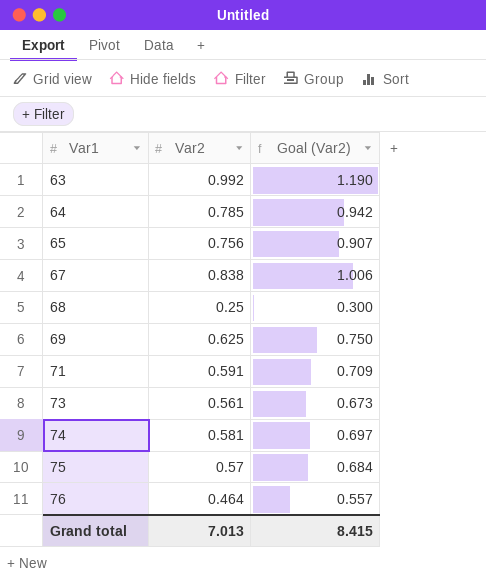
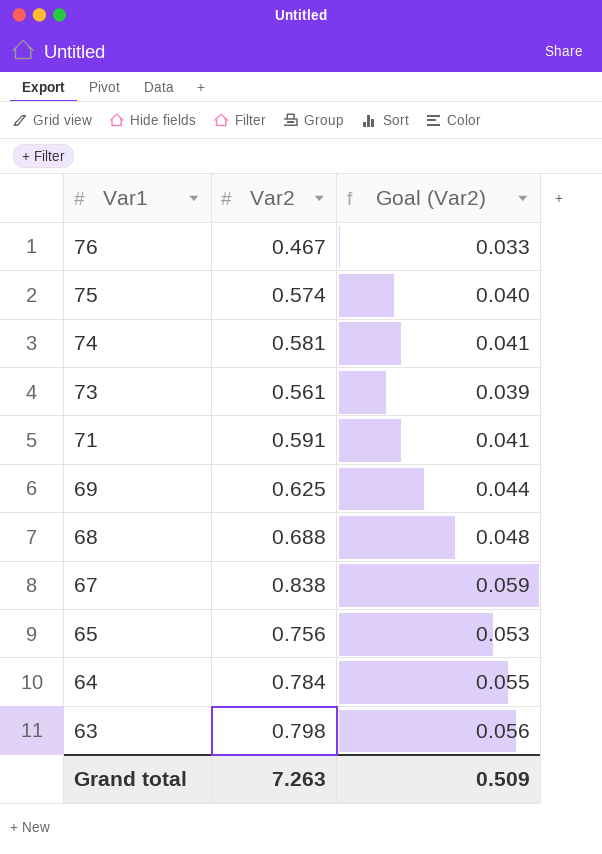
row order: Var1 ascending -> Var1 descending
column Goal (Var2) | formula: [Var2] * 1.2 -> [Var2] * 0.07
76 | Var2: 0.464 -> 0.467
75 | Var2: 0.57 -> 0.574
68 | Var2: 0.25 -> 0.688
64 | Var2: 0.785 -> 0.784
63 | Var2: 0.992 -> 0.798
Grand total | Var2: 7.013 -> 7.263
Grand total | Goal (Var2): 8.415 -> 0.509

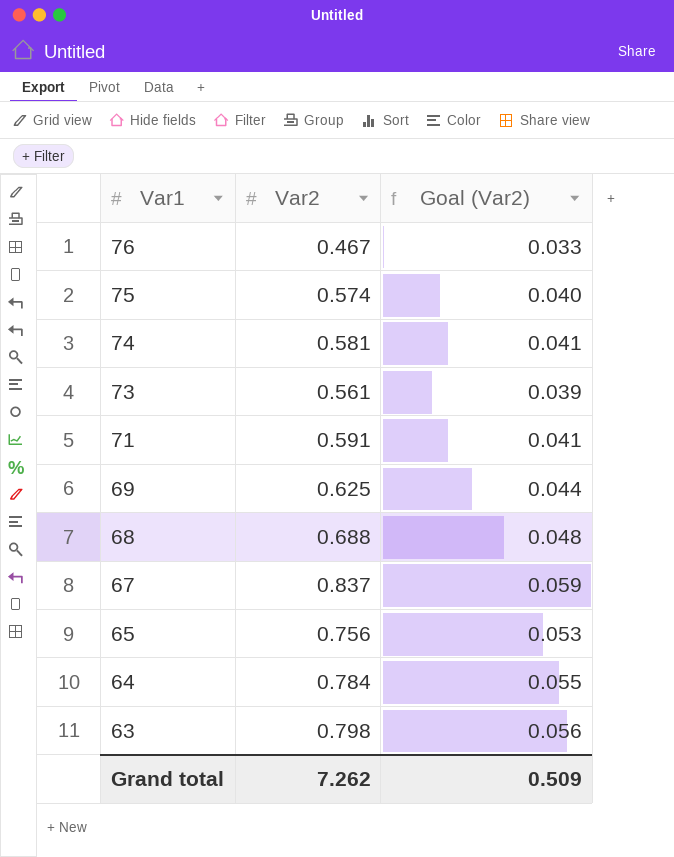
67 | Var2: 0.838 -> 0.837
Grand total | Var2: 7.263 -> 7.262

